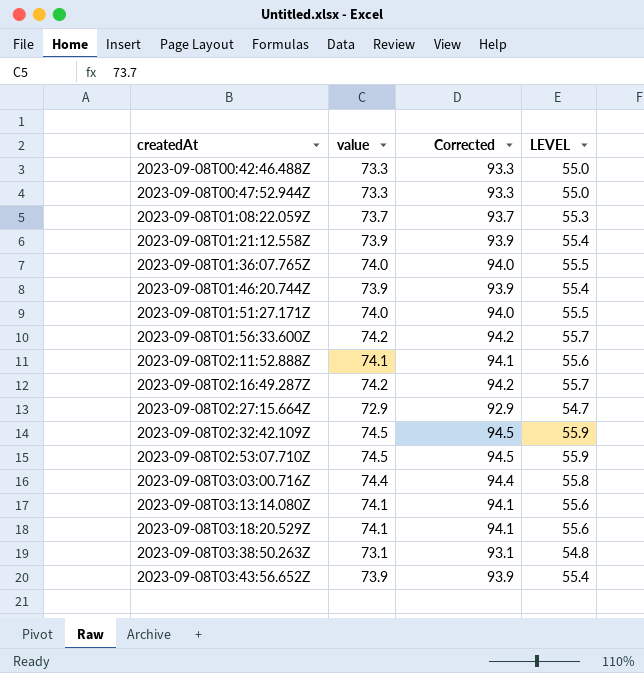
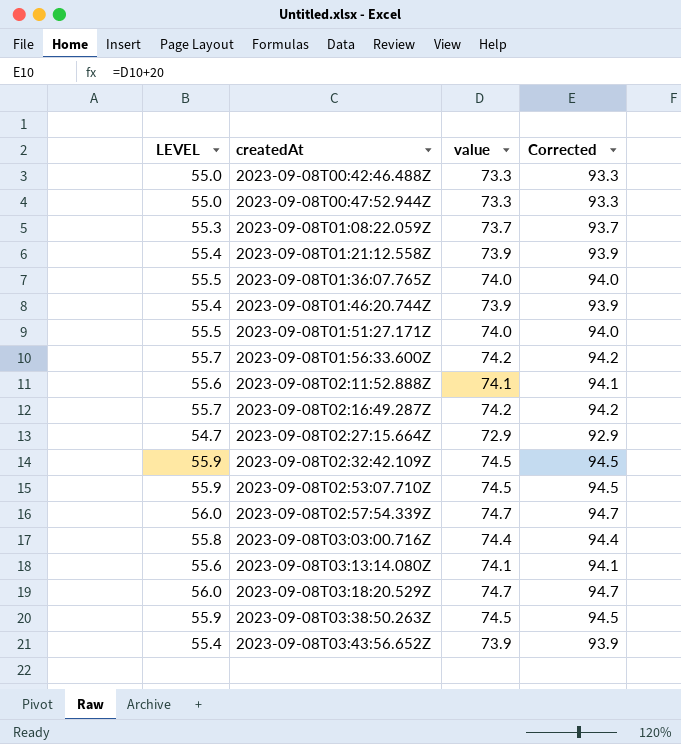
column LEVEL | position: 4 -> 1
row 2023-09-08T02:57:54.339Z: none -> 56.0 | 74.7 | 94.7
2023-09-08T03:18:20.529Z | LEVEL: 55.6 -> 56.0
2023-09-08T03:18:20.529Z | value: 74.1 -> 74.7
2023-09-08T03:18:20.529Z | Corrected: 94.1 -> 94.7
2023-09-08T03:38:50.263Z | LEVEL: 54.8 -> 55.9
2023-09-08T03:38:50.263Z | value: 73.1 -> 74.5
2023-09-08T03:38:50.263Z | Corrected: 93.1 -> 94.5

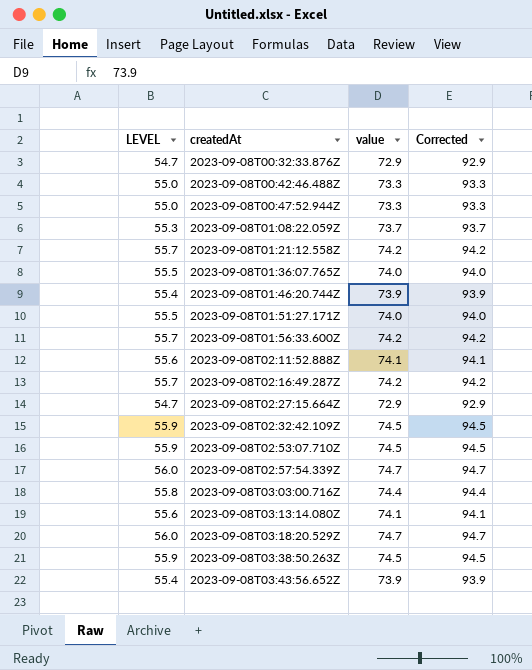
row 2023-09-08T00:32:33.876Z: none -> 54.7 | 72.9 | 92.9
2023-09-08T01:21:12.558Z | LEVEL: 55.4 -> 55.7
2023-09-08T01:21:12.558Z | value: 73.9 -> 74.2
2023-09-08T01:21:12.558Z | Corrected: 93.9 -> 94.2

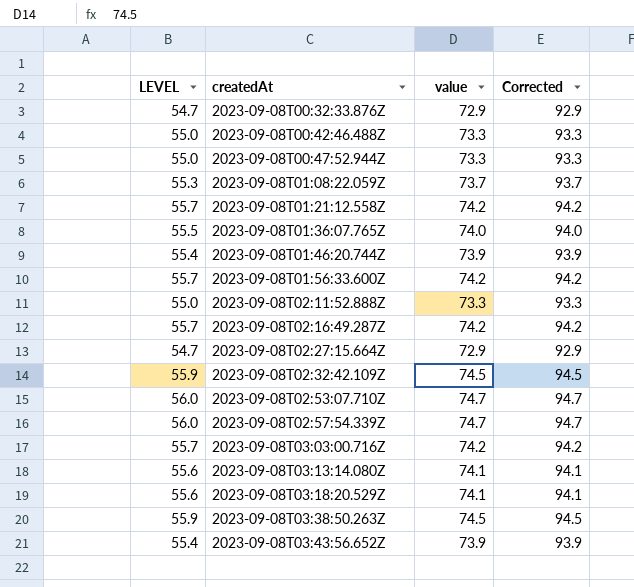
row 2023-09-08T01:51:27.171Z: 55.5 | 74.0 | 94.0 -> none
2023-09-08T02:11:52.888Z | LEVEL: 55.6 -> 55.0
2023-09-08T02:11:52.888Z | value: 74.1 -> 73.3
2023-09-08T02:11:52.888Z | Corrected: 94.1 -> 93.3
2023-09-08T02:53:07.710Z | LEVEL: 55.9 -> 56.0
2023-09-08T02:53:07.710Z | value: 74.5 -> 74.7
2023-09-08T02:53:07.710Z | Corrected: 94.5 -> 94.7
2023-09-08T03:03:00.716Z | LEVEL: 55.8 -> 55.7
2023-09-08T03:03:00.716Z | value: 74.4 -> 74.2
2023-09-08T03:03:00.716Z | Corrected: 94.4 -> 94.2
2023-09-08T03:18:20.529Z | LEVEL: 56.0 -> 55.6
2023-09-08T03:18:20.529Z | value: 74.7 -> 74.1
2023-09-08T03:18:20.529Z | Corrected: 94.7 -> 94.1

